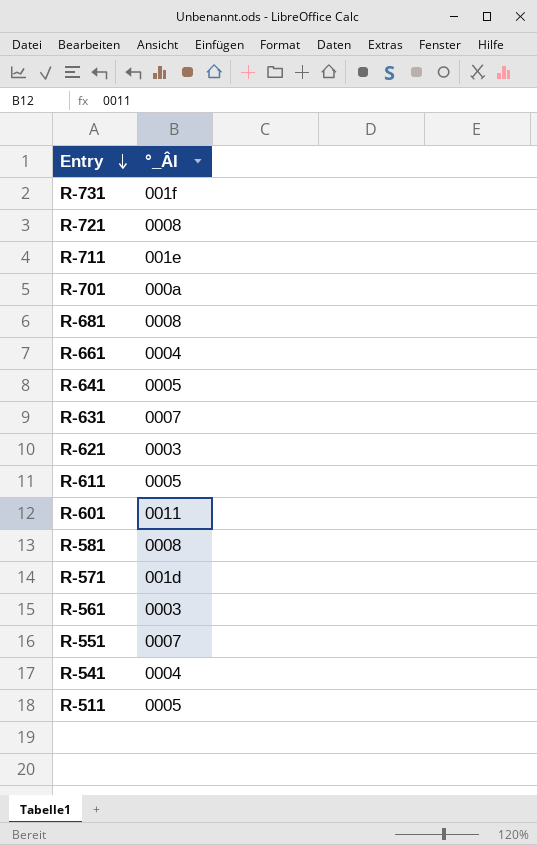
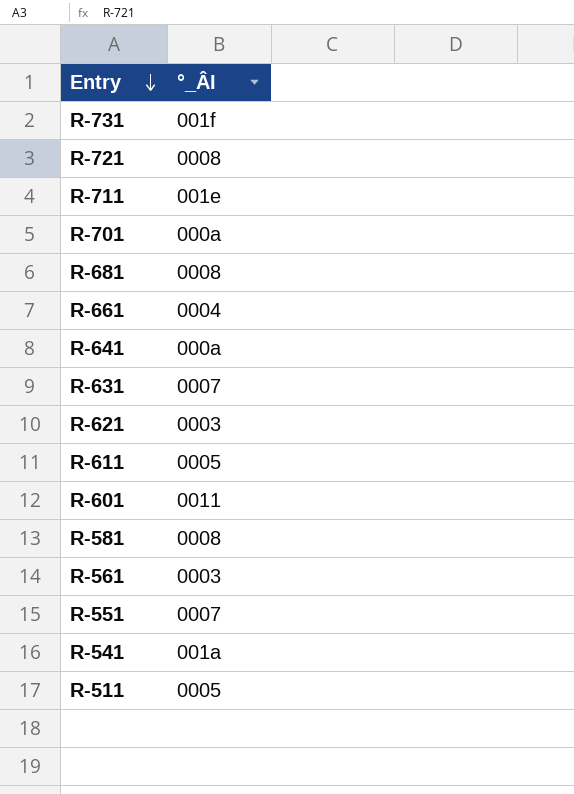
row R-571: 001d -> none
R-641 | °_ÂI: 0005 -> 000a
R-541 | °_ÂI: 0004 -> 001a

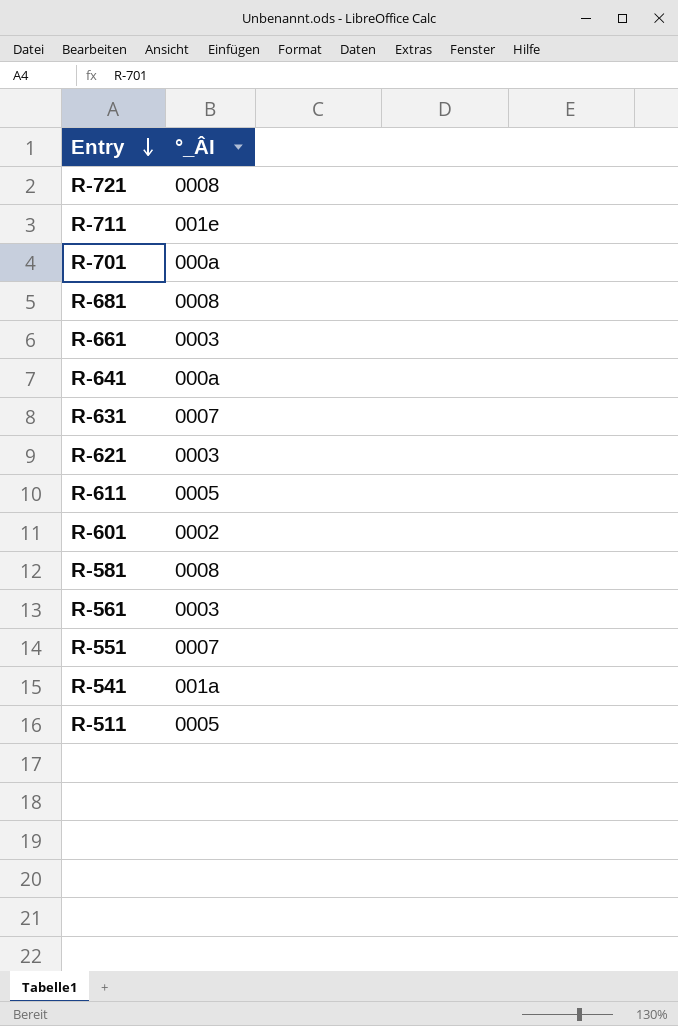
row R-731: 001f -> none
R-661 | °_ÂI: 0004 -> 0003
R-601 | °_ÂI: 0011 -> 0002

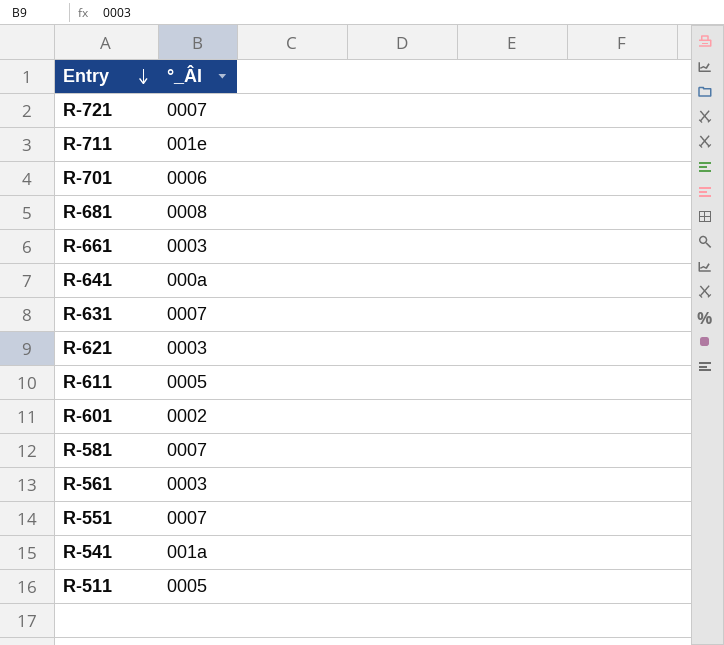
R-721 | °_ÂI: 0008 -> 0007
R-701 | °_ÂI: 000a -> 0006
R-581 | °_ÂI: 0008 -> 0007

